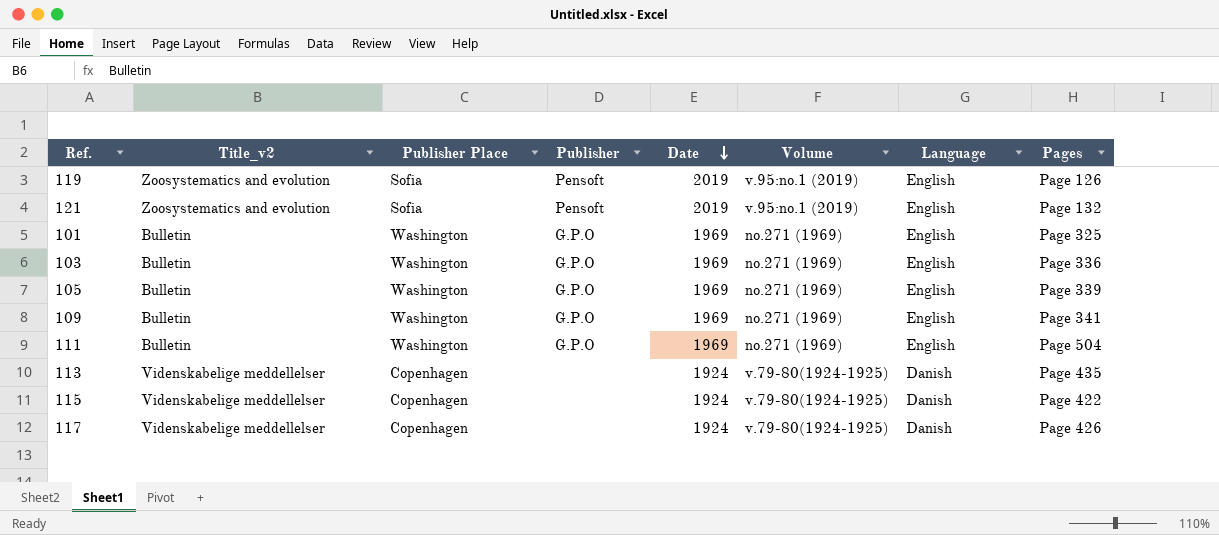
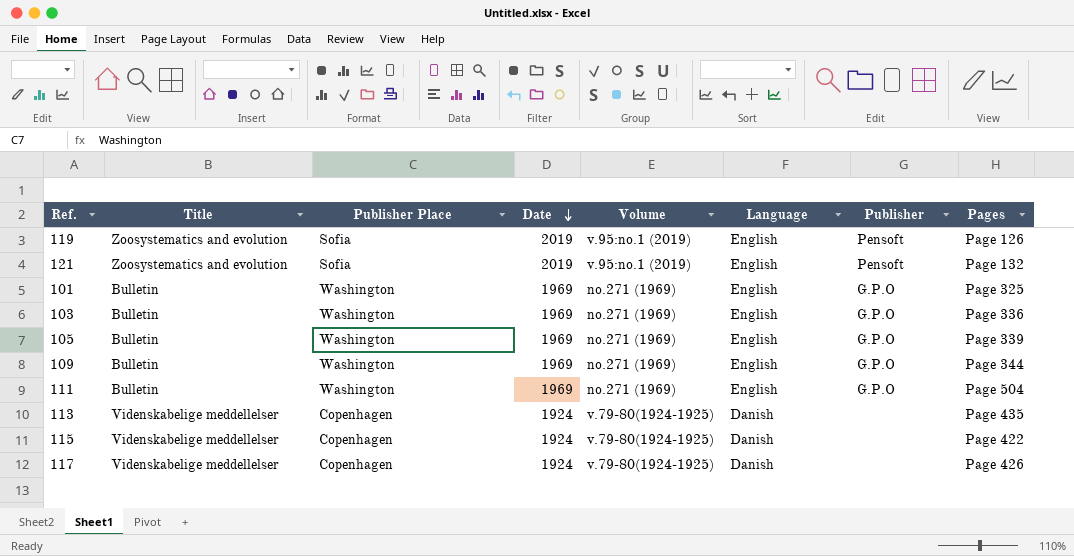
column name: Title_v2 -> Title
column Publisher | position: 4 -> 7
109 | Pages: Page 341 -> Page 344

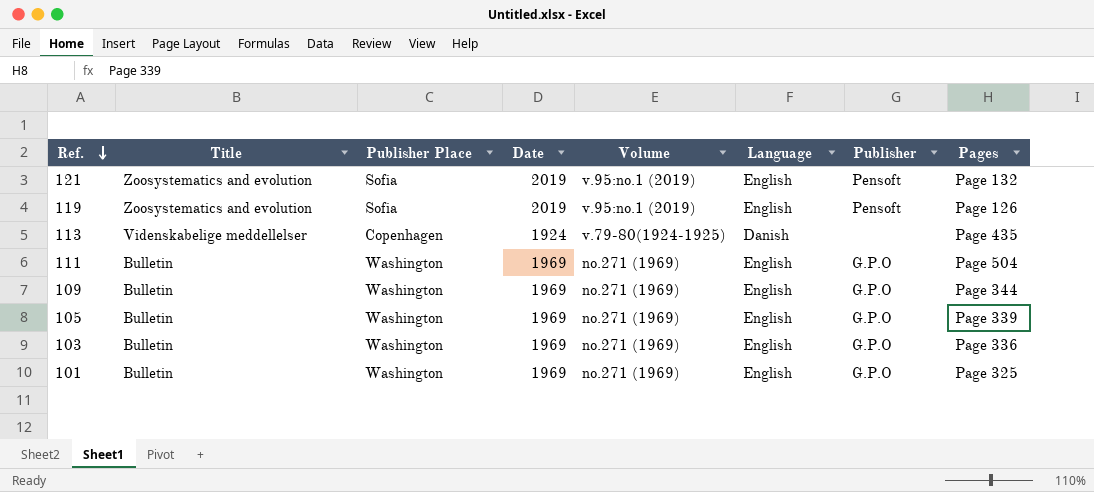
row order: Date descending -> Ref. descending
row 115: Videnskabelige meddellelser | Copenhagen | 1924 | v.79-80(1924-1925) | Danish | none | Page 422 -> none
row 117: Videnskabelige meddellelser | Copenhagen | 1924 | v.79-80(1924-1925) | Danish | none | Page 426 -> none

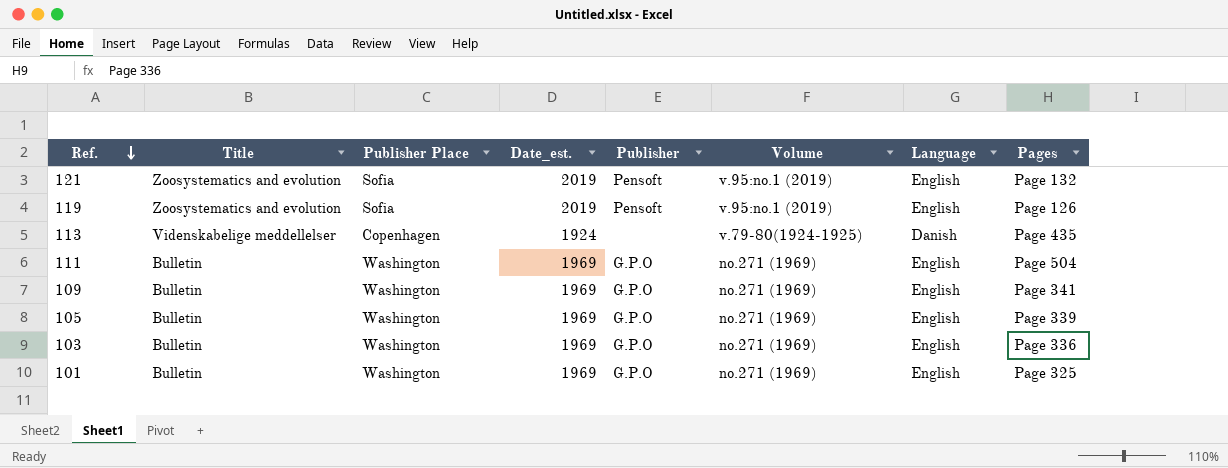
column name: Date -> Date_est.
column Publisher | position: 7 -> 5
109 | Pages: Page 344 -> Page 341

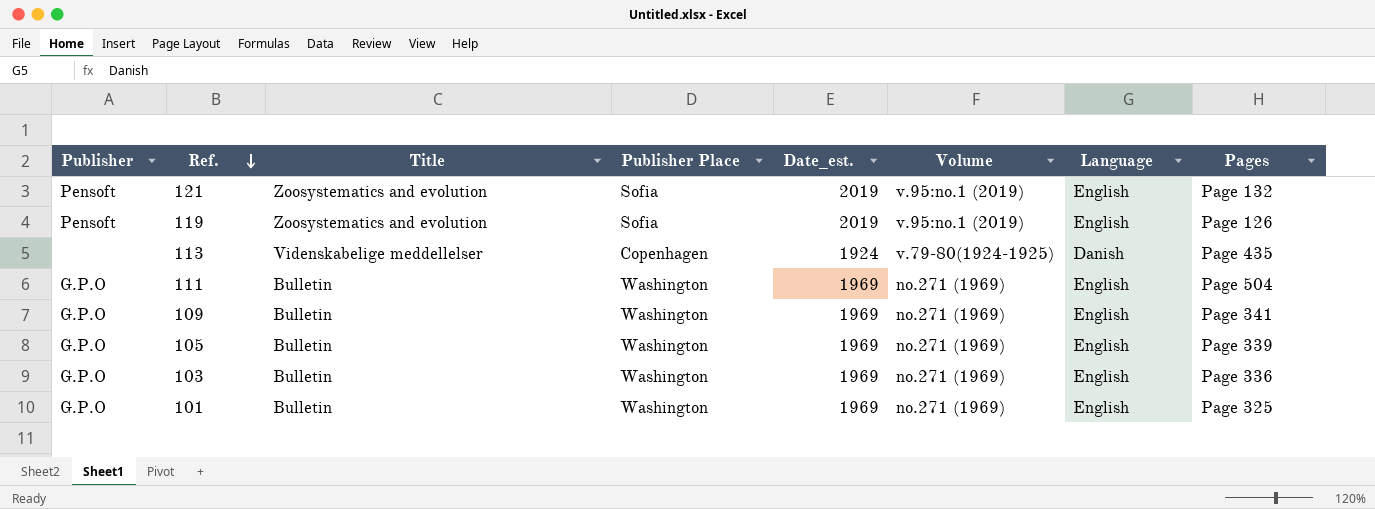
column Publisher | position: 5 -> 1

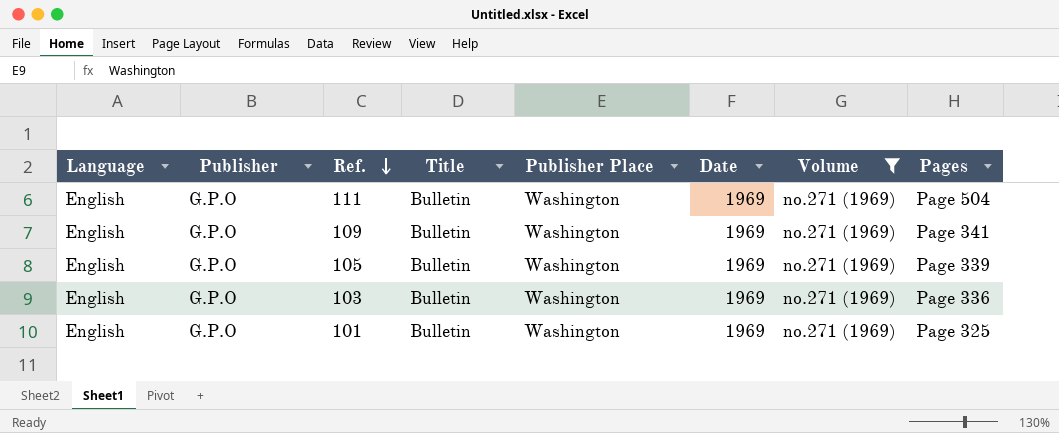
filter: none -> Volume = no.271 (1969)
column Language | position: 7 -> 1
column name: Date_est. -> Date

